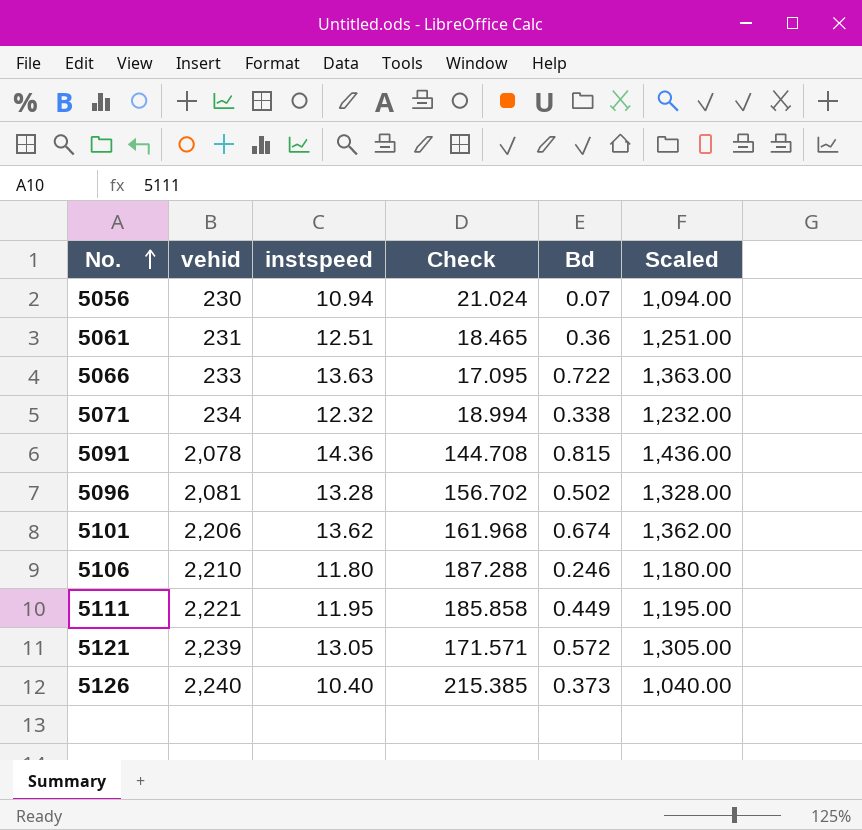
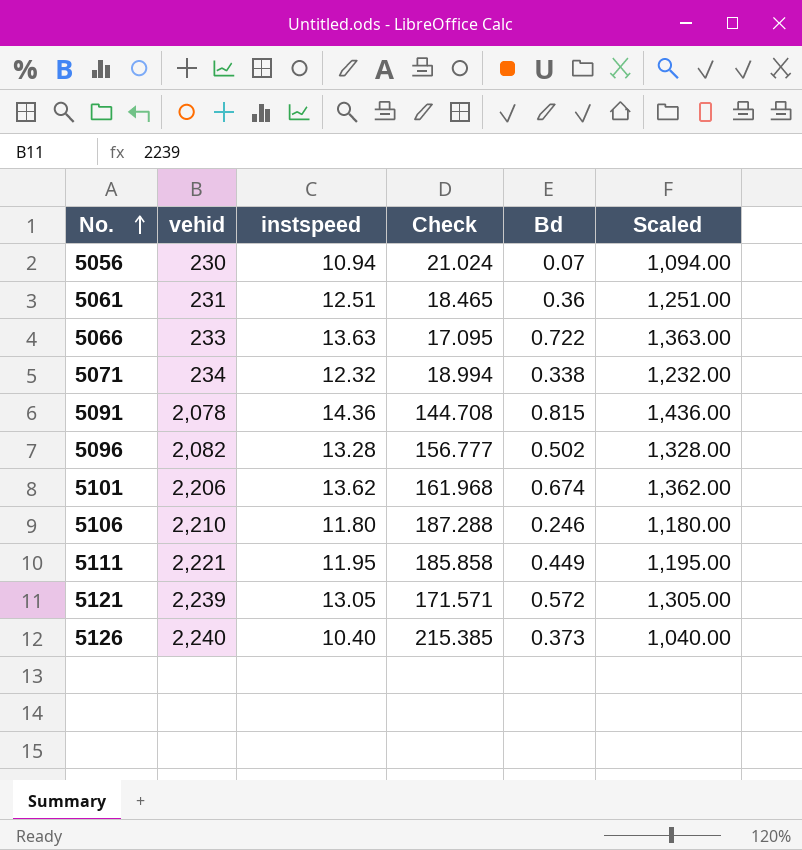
5096 | vehid: 2,081 -> 2,082
5096 | Check: 156.702 -> 156.777

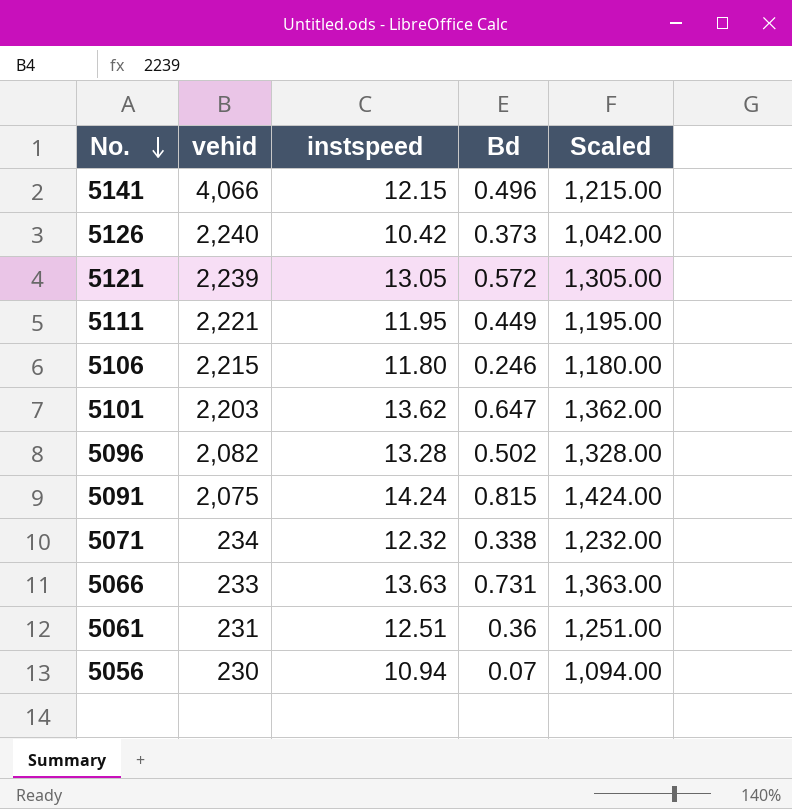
row order: No. ascending -> No. descending
column Check | formula: [vehid] / [instspeed] -> none
row 5141: none -> 4,066 | 12.15 | 0.496 | 1,215.00
5126 | instspeed: 10.40 -> 10.42
5126 | Scaled: 1,040.00 -> 1,042.00
5106 | vehid: 2,210 -> 2,215
5101 | vehid: 2,206 -> 2,203
5101 | Bd: 0.674 -> 0.647
5091 | vehid: 2,078 -> 2,075
5091 | instspeed: 14.36 -> 14.24
5091 | Scaled: 1,436.00 -> 1,424.00
5066 | Bd: 0.722 -> 0.731

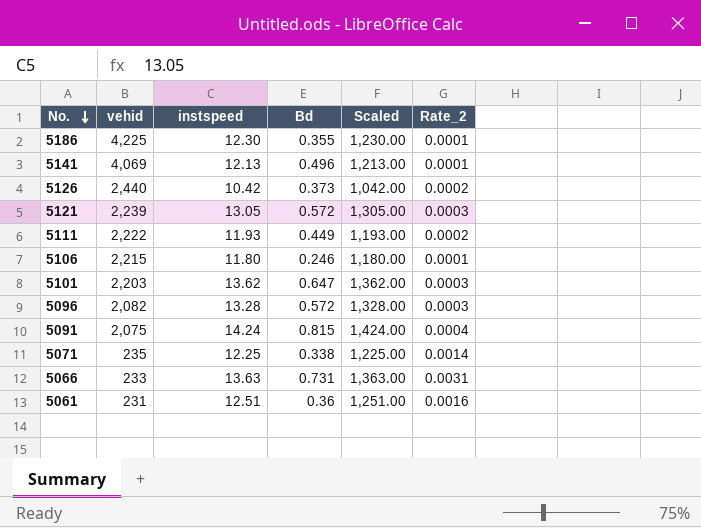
column Rate_2 | formula: none -> [Bd] / [vehid]
row 5056: 230 | 10.94 | 0.07 | 1,094.00 -> none
row 5186: none -> 4,225 | 12.30 | 0.355 | 1,230.00 | 0.0001
5141 | vehid: 4,066 -> 4,069
5141 | instspeed: 12.15 -> 12.13
5141 | Scaled: 1,215.00 -> 1,213.00
5126 | vehid: 2,240 -> 2,440
5111 | vehid: 2,221 -> 2,222
5111 | instspeed: 11.95 -> 11.93
5111 | Scaled: 1,195.00 -> 1,193.00
5096 | Bd: 0.502 -> 0.572
5071 | vehid: 234 -> 235
5071 | instspeed: 12.32 -> 12.25
5071 | Scaled: 1,232.00 -> 1,225.00

